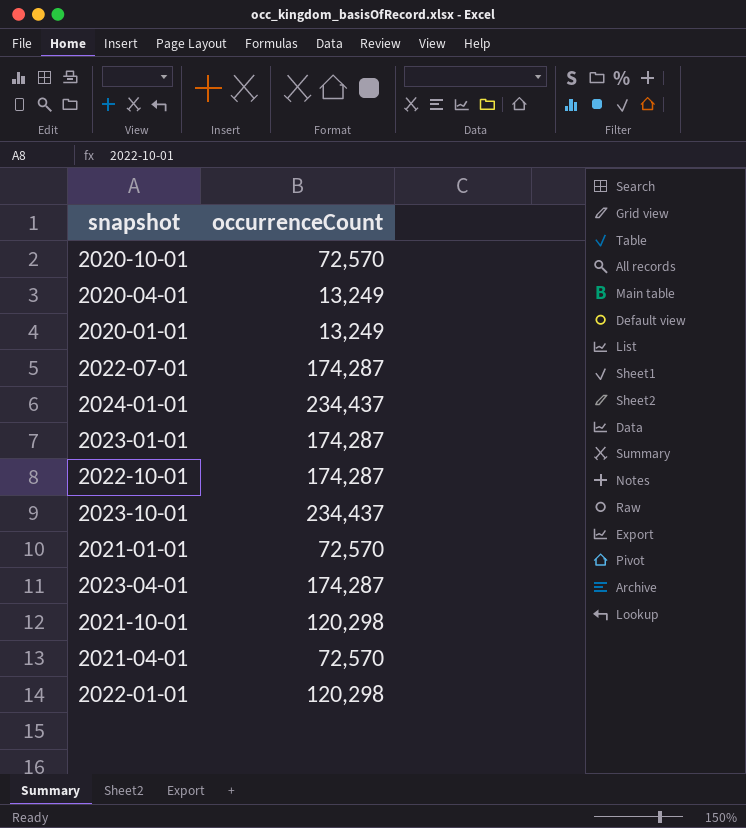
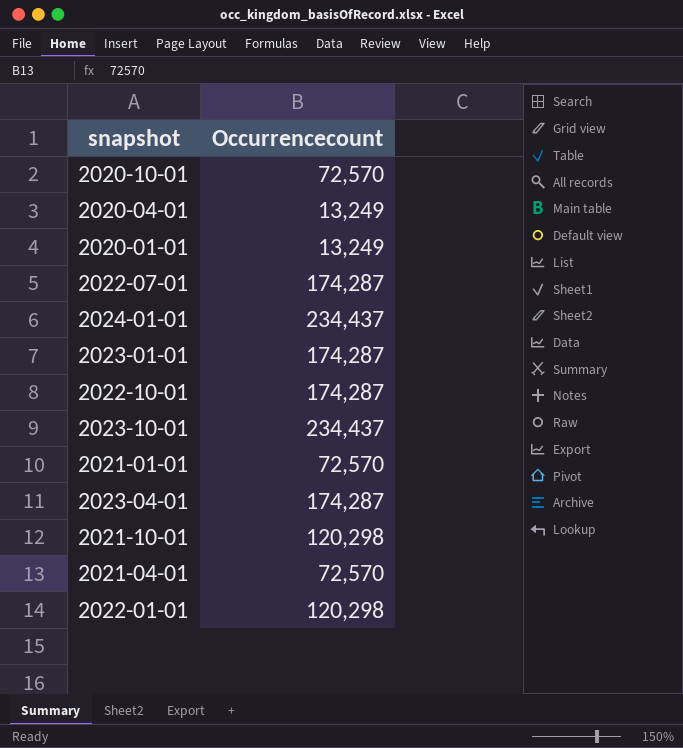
column name: occurrenceCount -> Occurrencecount

